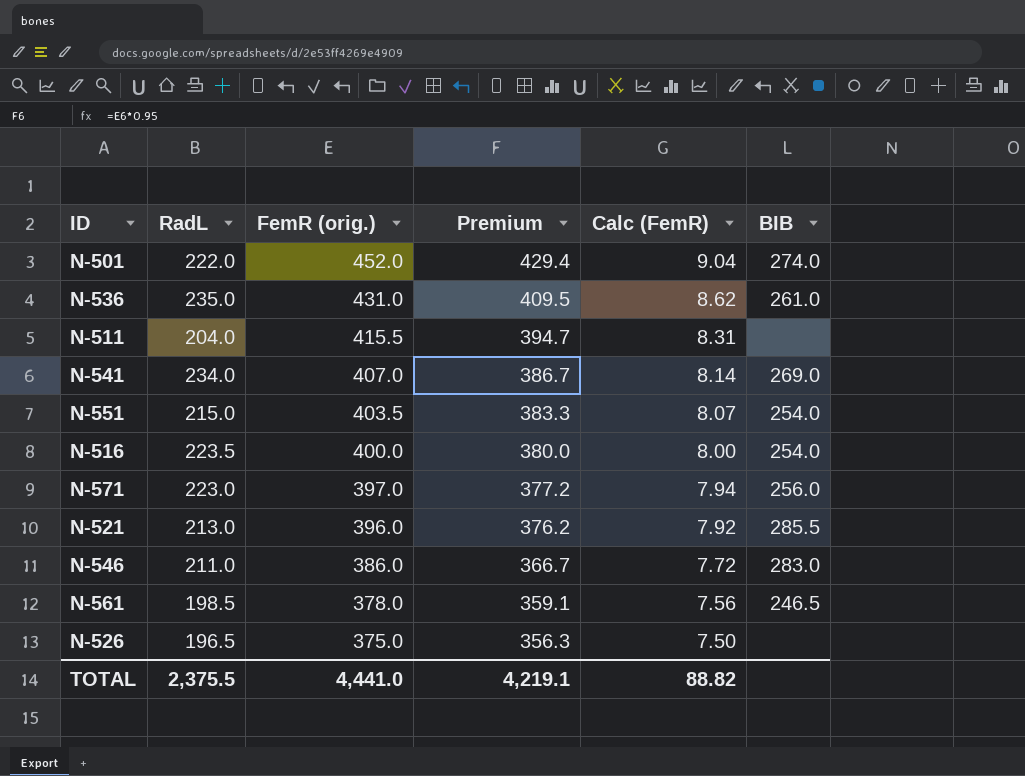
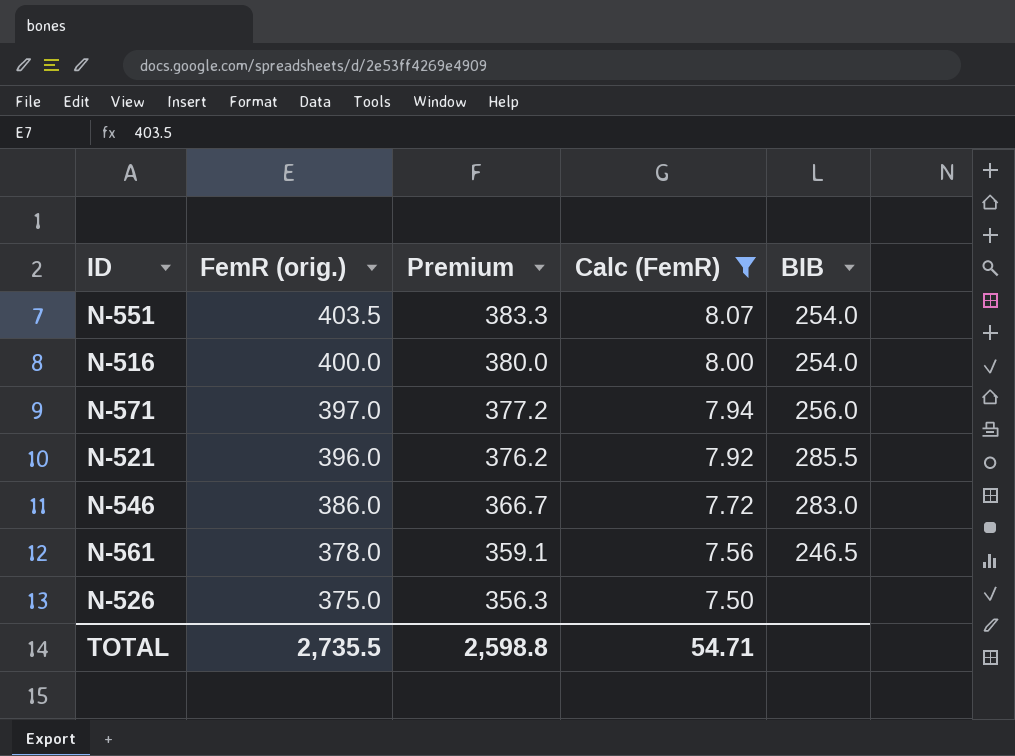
filter: none -> Calc (FemR) <= 8.07
column RadL | position: 2 -> none
TOTAL | FemR (orig.): 4,441.0 -> 2,735.5
TOTAL | Premium: 4,219.1 -> 2,598.8
TOTAL | Calc (FemR): 88.82 -> 54.71

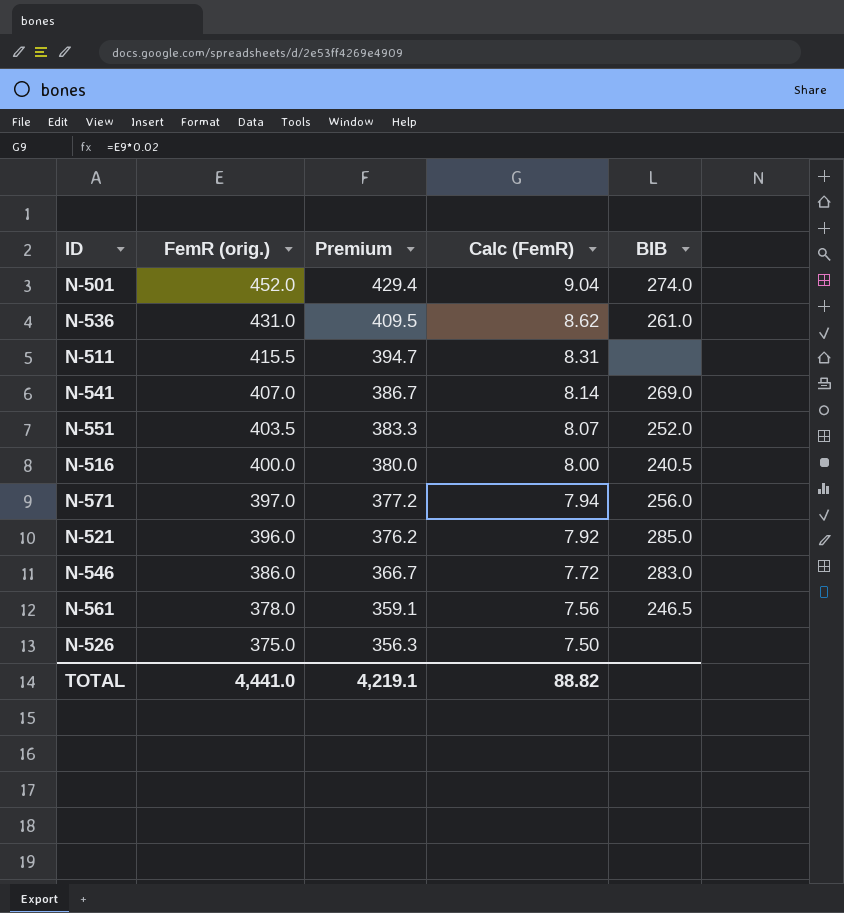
filter: Calc (FemR) <= 8.07 -> none
N-551 | BIB: 254.0 -> 252.0
N-516 | BIB: 254.0 -> 240.5
N-521 | BIB: 285.5 -> 285.0
TOTAL | FemR (orig.): 2,735.5 -> 4,441.0
TOTAL | Premium: 2,598.8 -> 4,219.1
TOTAL | Calc (FemR): 54.71 -> 88.82

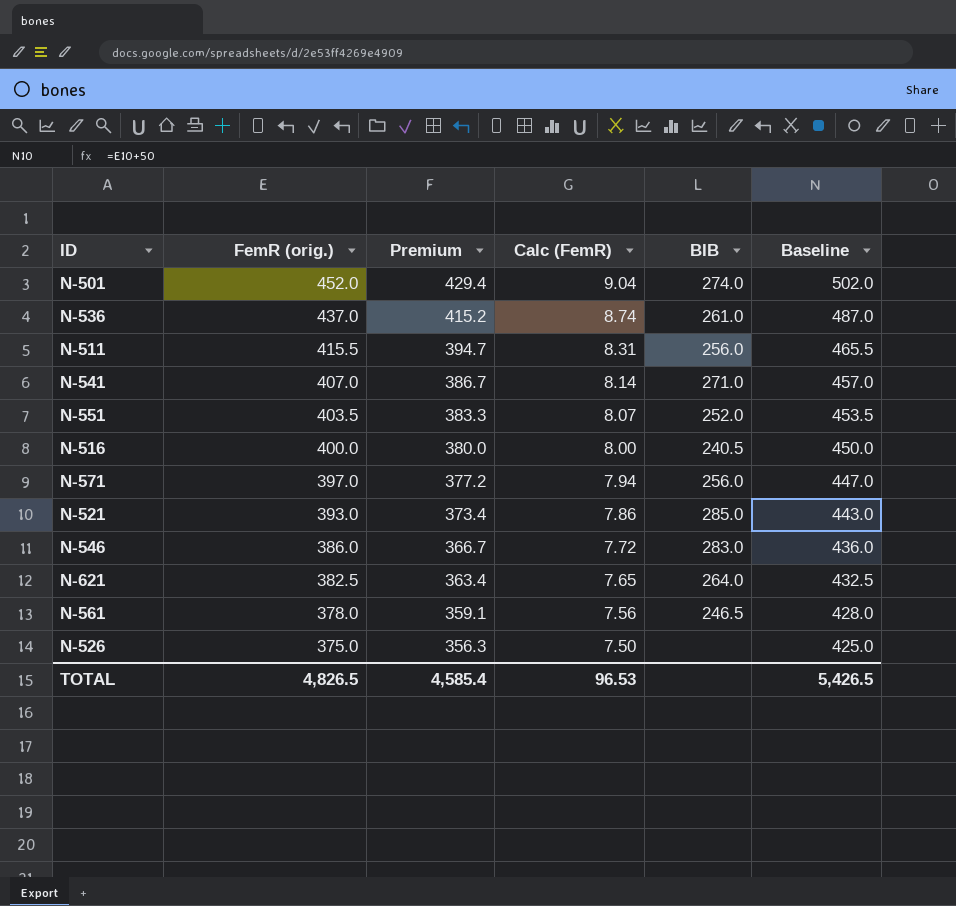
column Baseline | formula: none -> [FemR (orig.)] + 50
N-536 | FemR (orig.): 431.0 -> 437.0
N-536 | Premium: 409.5 -> 415.2
N-536 | Calc (FemR): 8.62 -> 8.74
N-511 | BIB: none -> 256.0
N-541 | BIB: 269.0 -> 271.0
N-521 | FemR (orig.): 396.0 -> 393.0
N-521 | Premium: 376.2 -> 373.4
N-521 | Calc (FemR): 7.92 -> 7.86
row N-621: none -> 382.5 | 363.4 | 7.65 | 264.0 | 432.5
TOTAL | FemR (orig.): 4,441.0 -> 4,826.5
TOTAL | Premium: 4,219.1 -> 4,585.4
TOTAL | Calc (FemR): 88.82 -> 96.53

